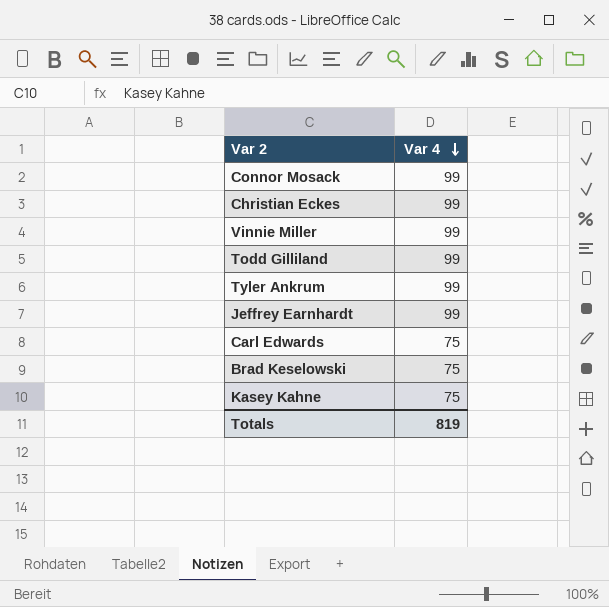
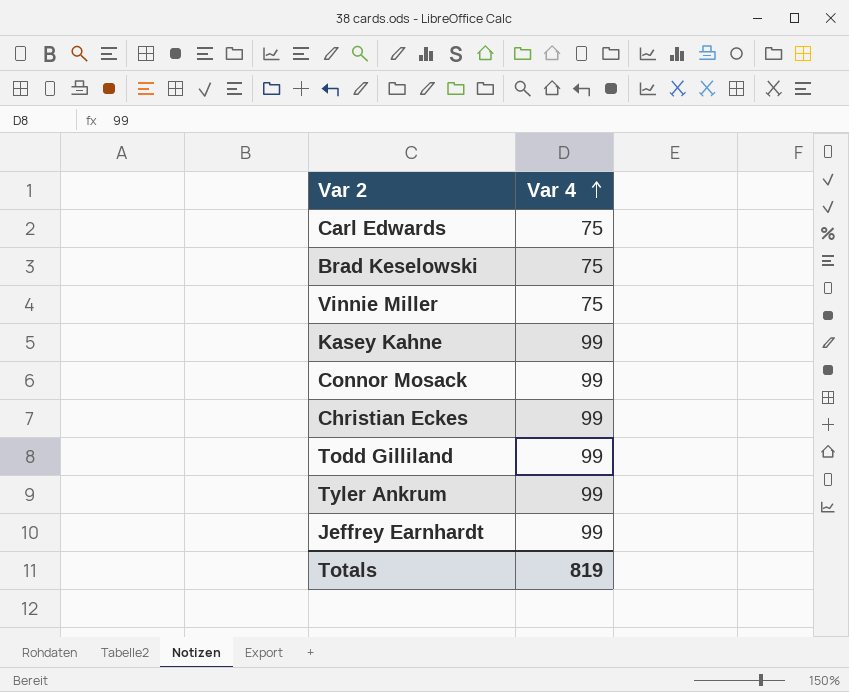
row order: Var 4 descending -> Var 4 ascending
Vinnie Miller | Var 4: 99 -> 75
Kasey Kahne | Var 4: 75 -> 99

